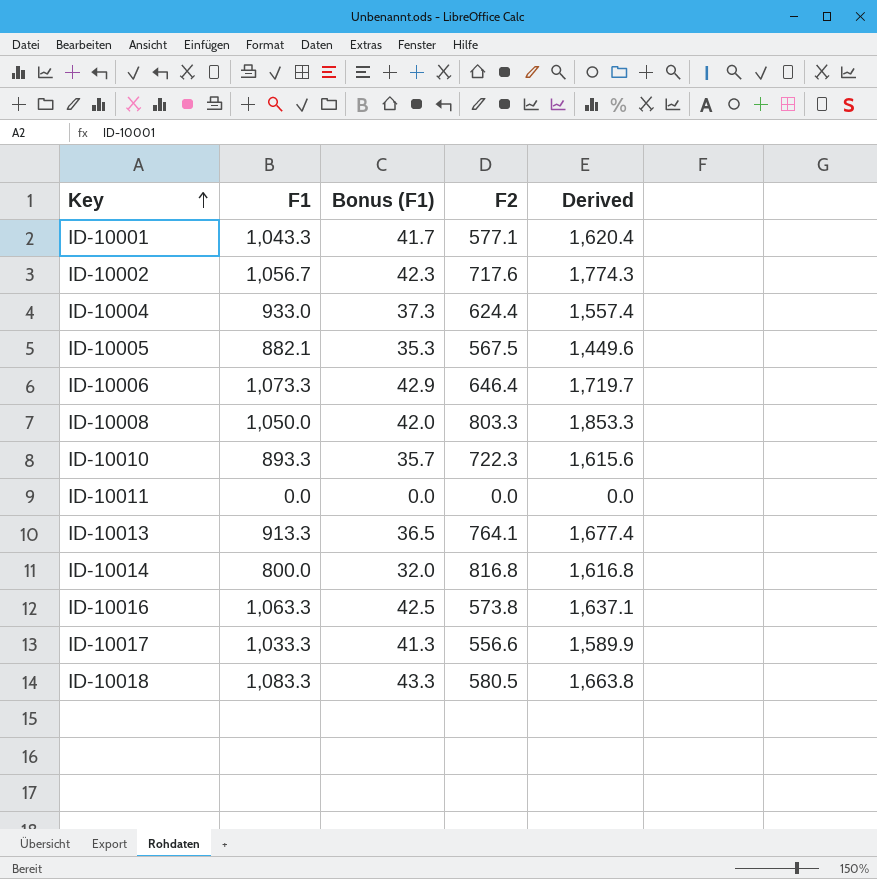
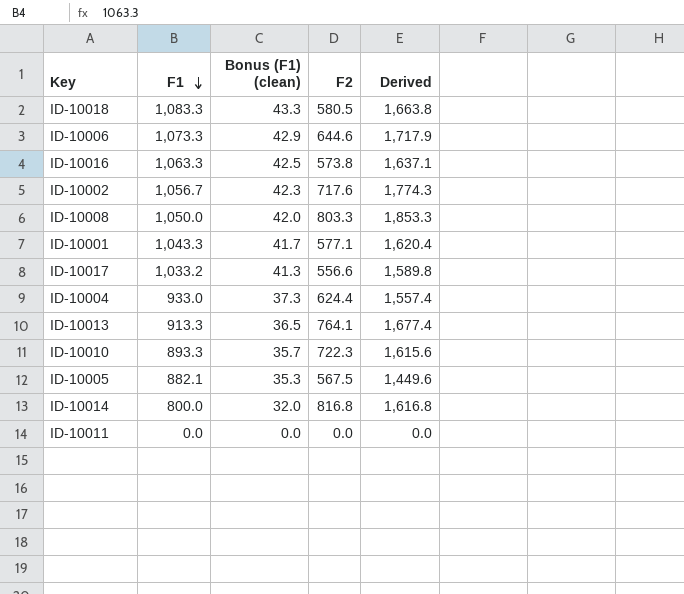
row order: Key ascending -> F1 descending
column name: Bonus (F1) -> Bonus (F1) (clean)
ID-10006 | F2: 646.4 -> 644.6
ID-10006 | Derived: 1,719.7 -> 1,717.9
ID-10017 | F1: 1,033.3 -> 1,033.2
ID-10017 | Derived: 1,589.9 -> 1,589.8

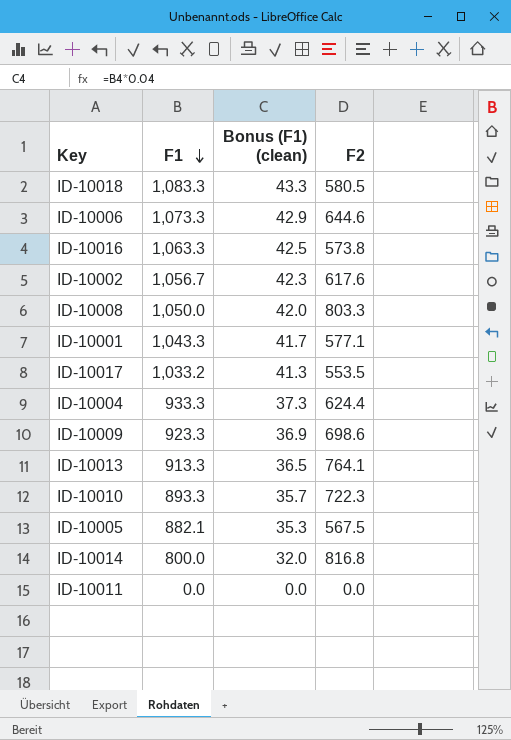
column Derived | formula: [F1] + [F2] -> none
ID-10002 | F2: 717.6 -> 617.6
ID-10017 | F2: 556.6 -> 553.5
ID-10004 | F1: 933.0 -> 933.3
row ID-10009: none -> 923.3 | 36.9 | 698.6

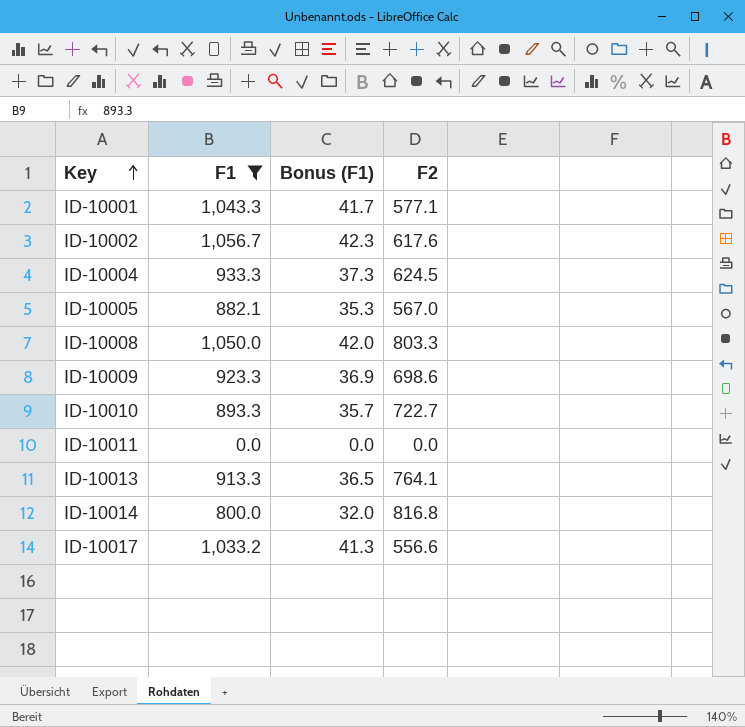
filter: none -> F1 <= 1,056.7
row order: F1 descending -> Key ascending
column name: Bonus (F1) (clean) -> Bonus (F1)
ID-10004 | F2: 624.4 -> 624.5
ID-10005 | F2: 567.5 -> 567.0
ID-10010 | F2: 722.3 -> 722.7
ID-10017 | F2: 553.5 -> 556.6

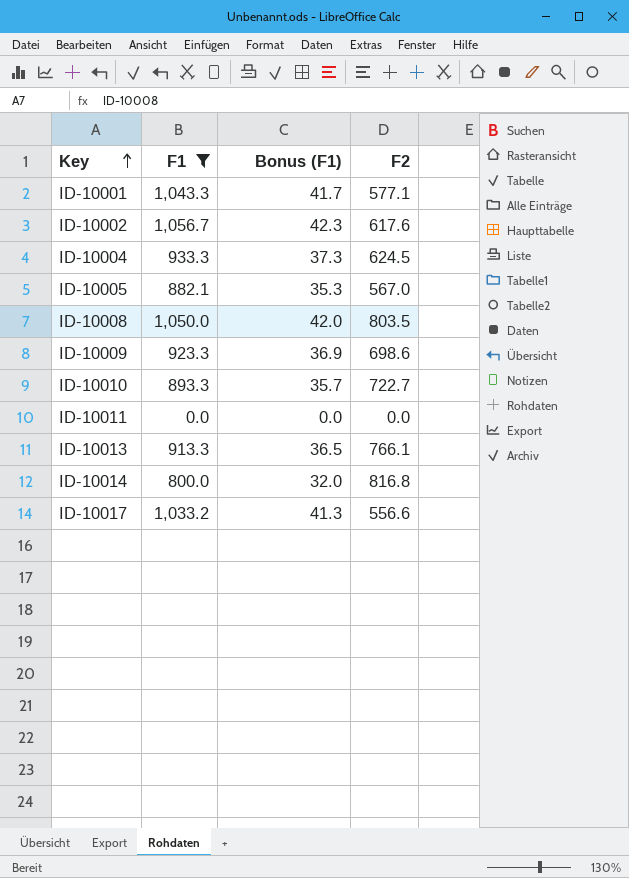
ID-10008 | F2: 803.3 -> 803.5
ID-10013 | F2: 764.1 -> 766.1

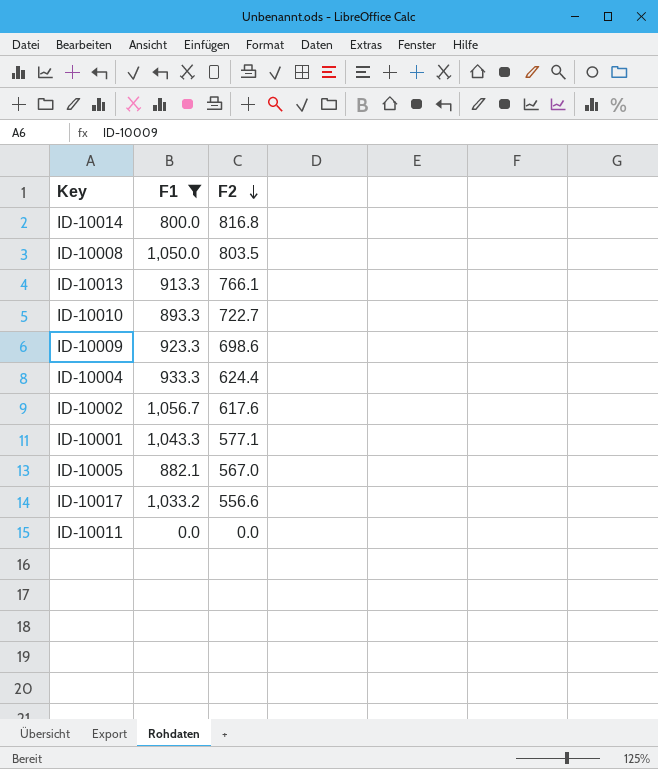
row order: Key ascending -> F2 descending
column Bonus (F1) | formula: [F1] * 0.04 -> none
ID-10004 | F2: 624.5 -> 624.4

